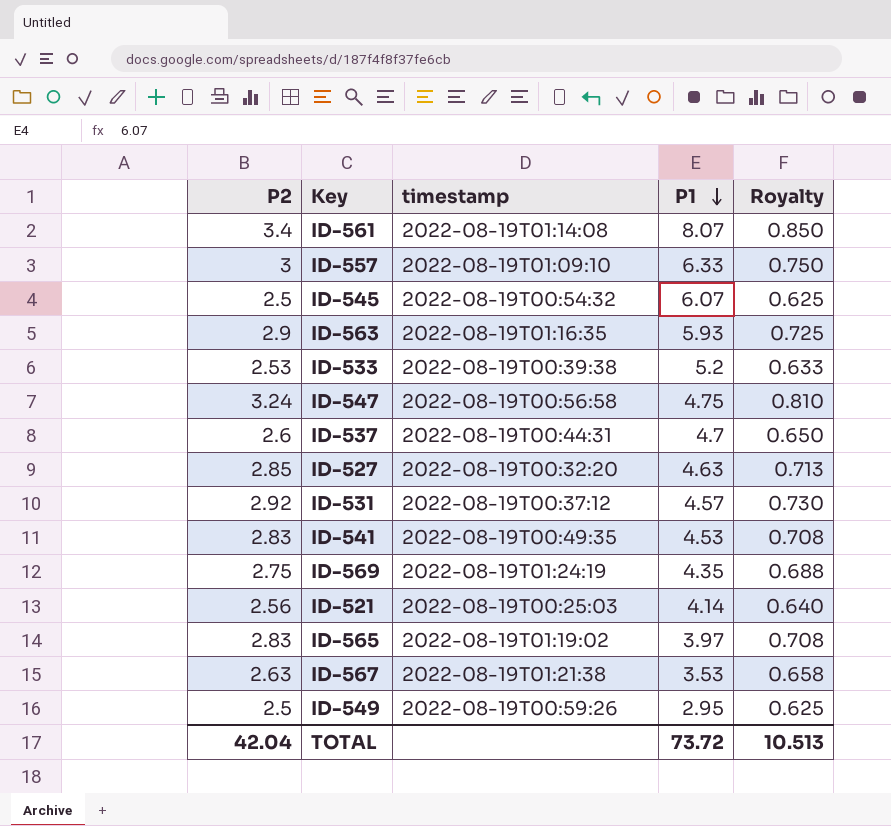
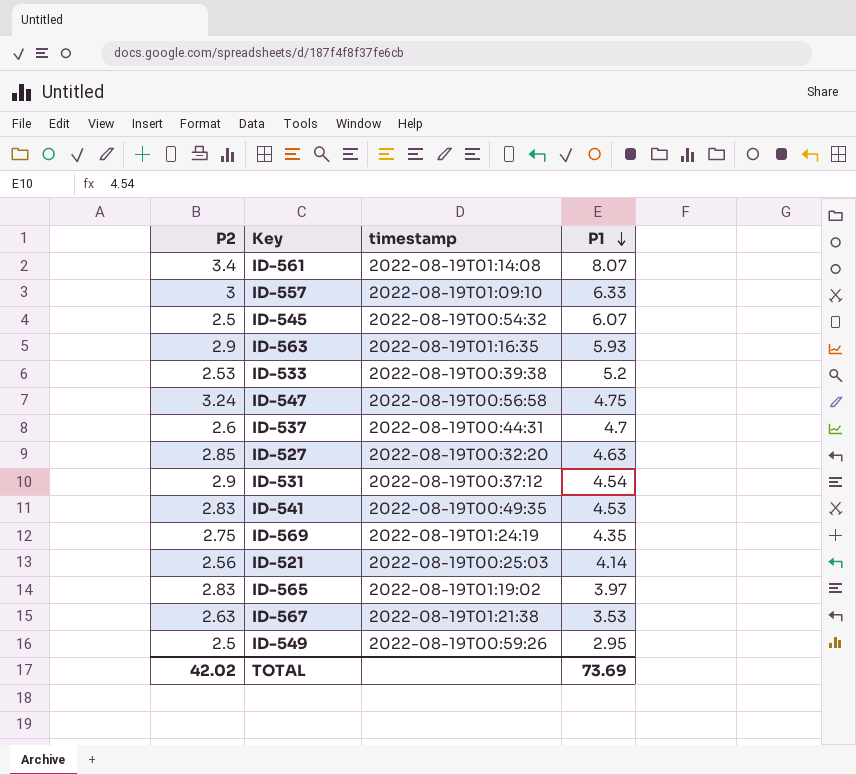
column Royalty | formula: [P2] * 0.25 -> none
ID-531 | P2: 2.92 -> 2.9
ID-531 | P1: 4.57 -> 4.54
TOTAL | P2: 42.04 -> 42.02
TOTAL | P1: 73.72 -> 73.69

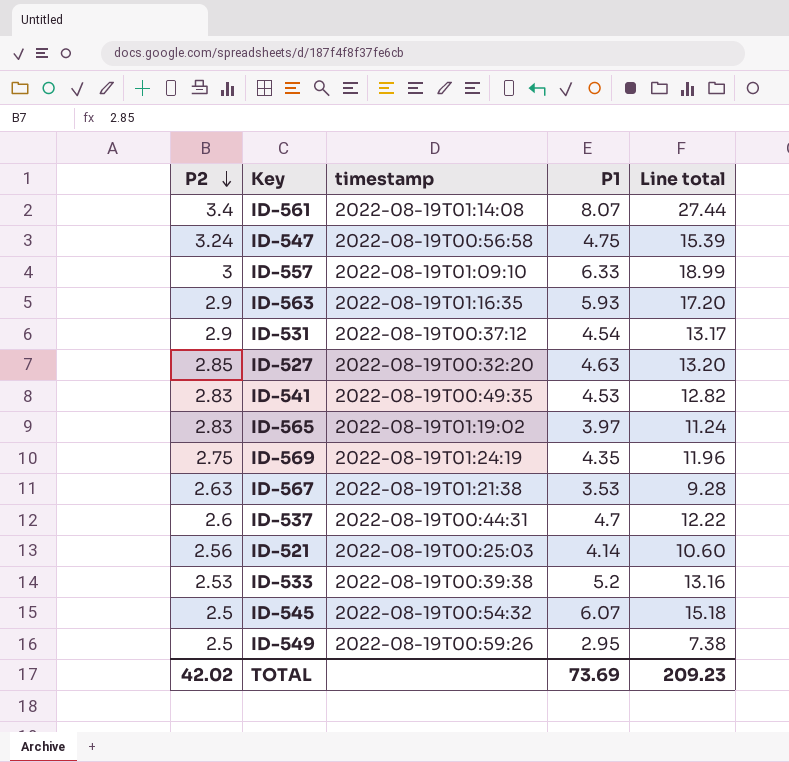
row order: P1 descending -> P2 descending
column Line total | formula: none -> [P2] * [P1]

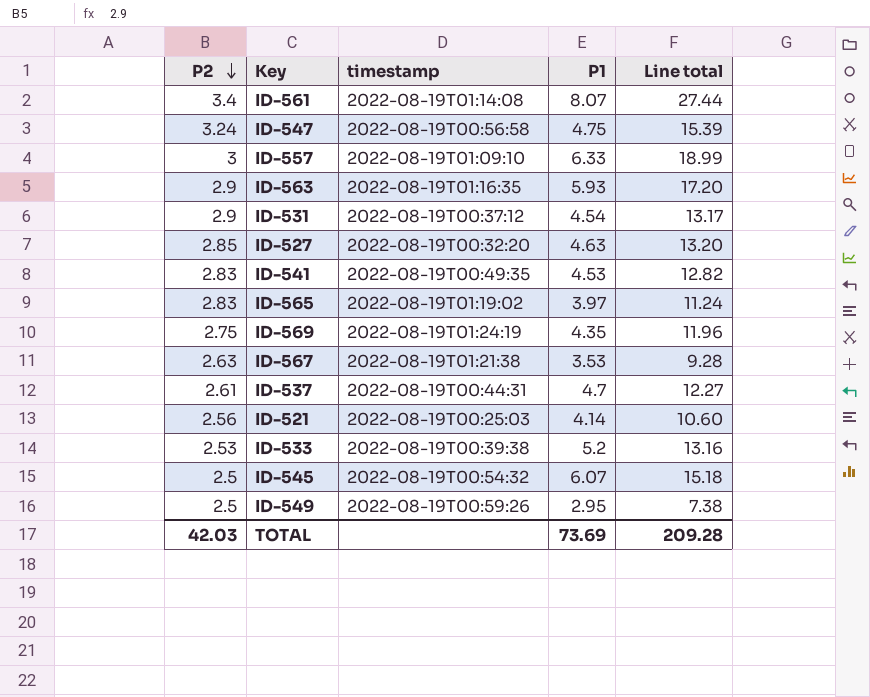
ID-537 | P2: 2.6 -> 2.61
ID-537 | Line total: 12.22 -> 12.27
TOTAL | P2: 42.02 -> 42.03
TOTAL | Line total: 209.23 -> 209.28

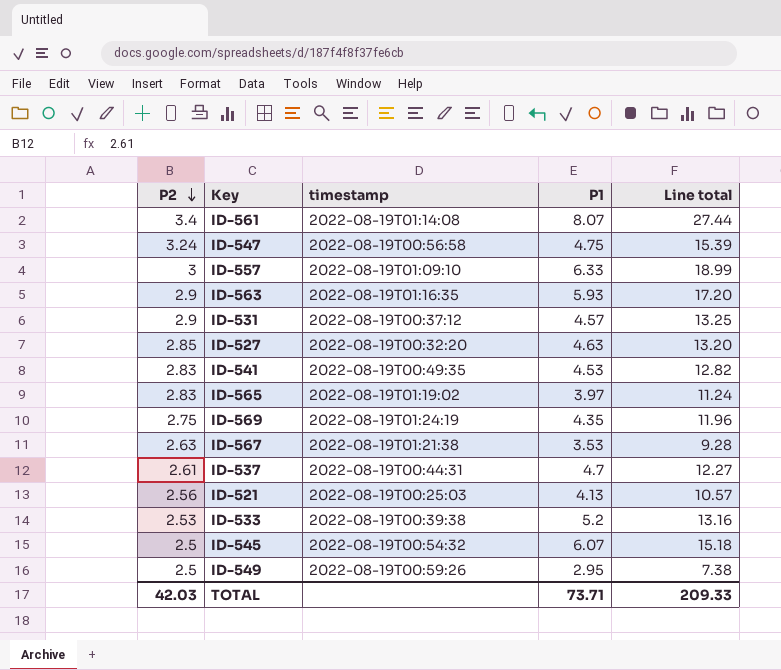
ID-531 | P1: 4.54 -> 4.57
ID-531 | Line total: 13.17 -> 13.25
ID-521 | P1: 4.14 -> 4.13
ID-521 | Line total: 10.60 -> 10.57
TOTAL | P1: 73.69 -> 73.71
TOTAL | Line total: 209.28 -> 209.33

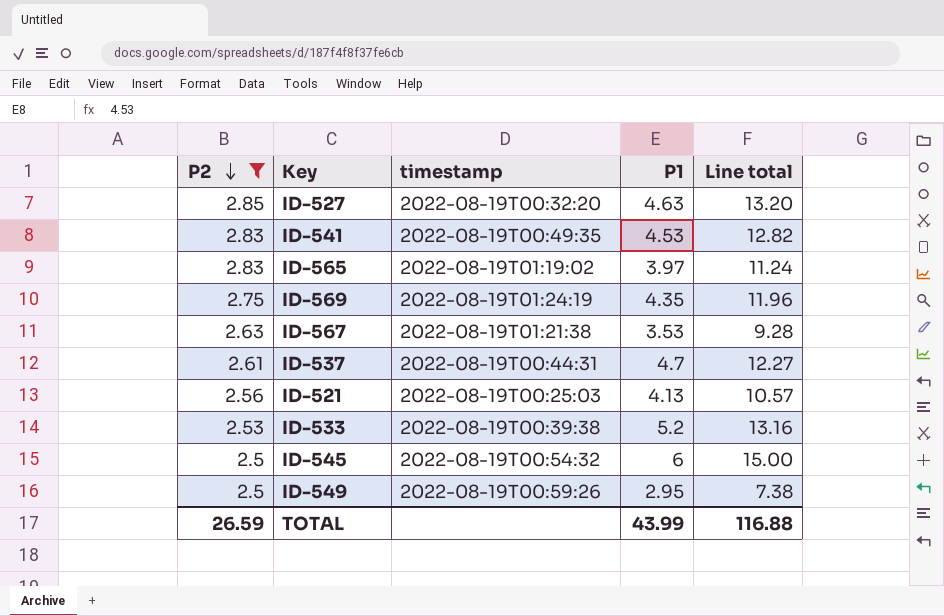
filter: none -> P2 <= 2.85
ID-545 | P1: 6.07 -> 6
ID-545 | Line total: 15.18 -> 15.00
TOTAL | P2: 42.03 -> 26.59
TOTAL | P1: 73.71 -> 43.99
TOTAL | Line total: 209.33 -> 116.88

